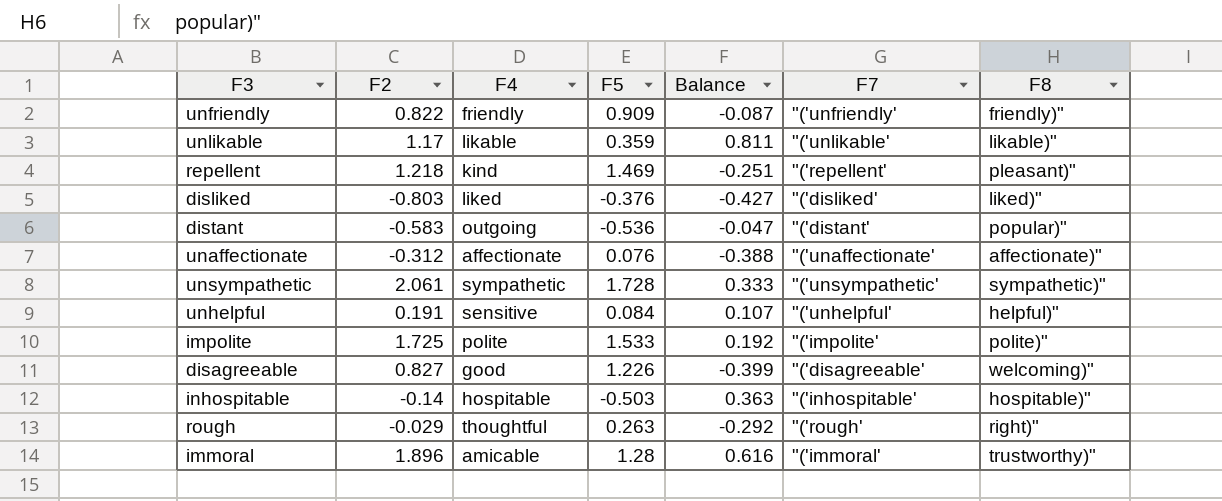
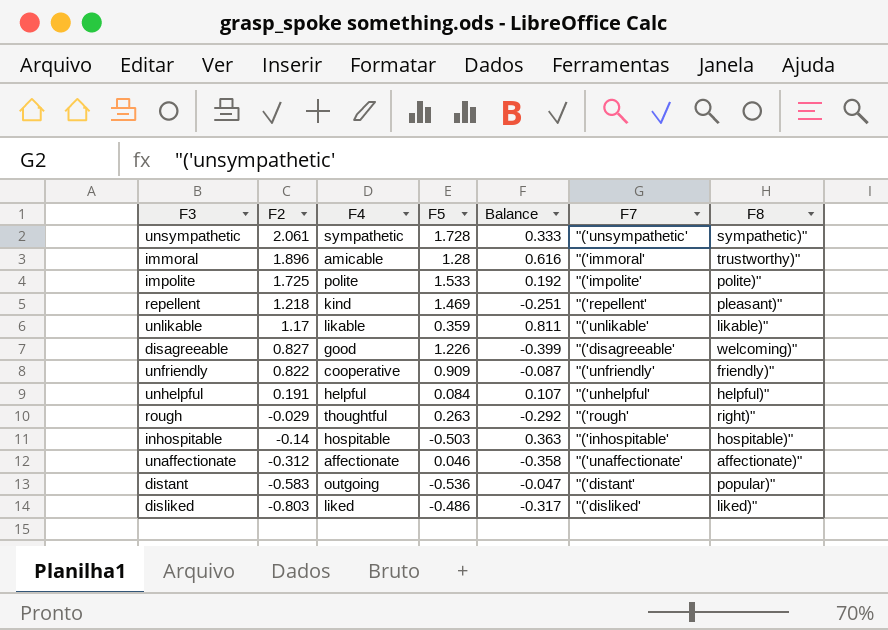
row order: none -> F2 descending
unfriendly | F4: friendly -> cooperative
unhelpful | F4: sensitive -> helpful
unaffectionate | F5: 0.076 -> 0.046
unaffectionate | Balance: -0.388 -> -0.358
disliked | F5: -0.376 -> -0.486
disliked | Balance: -0.427 -> -0.317

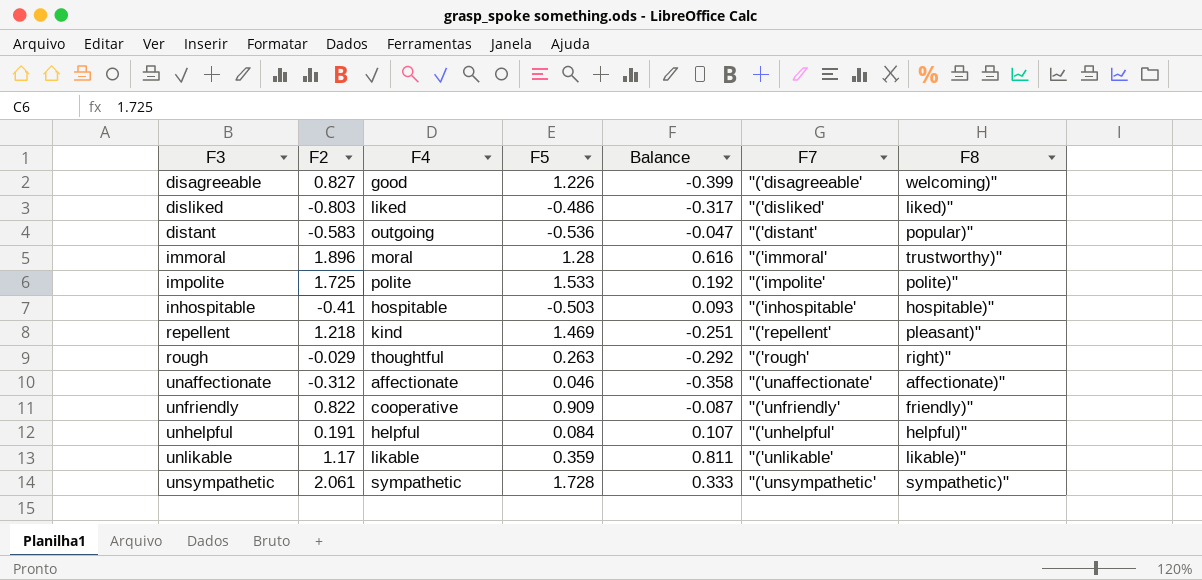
row order: F2 descending -> F3 ascending
immoral | F4: amicable -> moral
inhospitable | F2: -0.14 -> -0.41
inhospitable | Balance: 0.363 -> 0.093

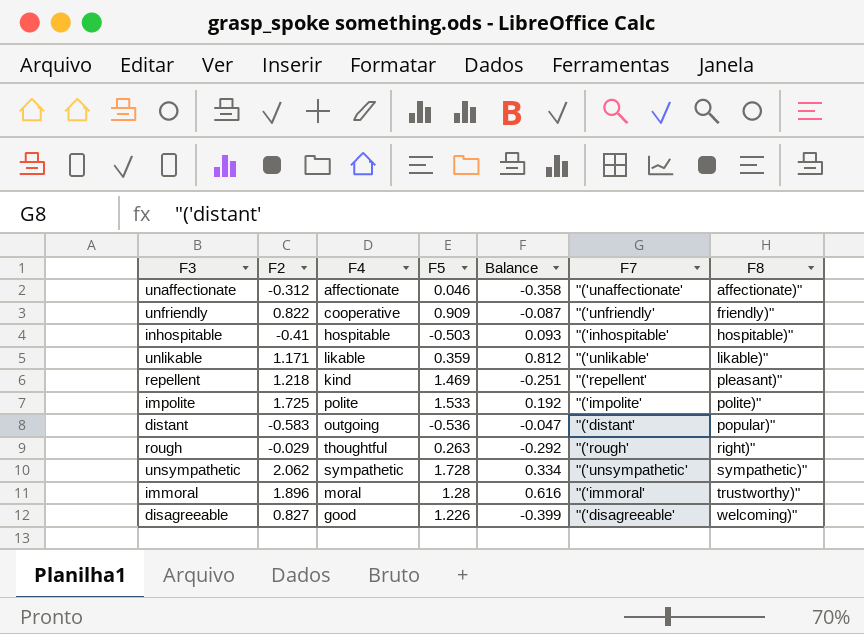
row order: F3 ascending -> F8 ascending
row disliked: -0.803 | liked | -0.486 | -0.317 | "('disliked' | liked)" -> none
row unhelpful: 0.191 | helpful | 0.084 | 0.107 | "('unhelpful' | helpful)" -> none
unlikable | F2: 1.17 -> 1.171
unlikable | Balance: 0.811 -> 0.812
unsympathetic | F2: 2.061 -> 2.062
unsympathetic | Balance: 0.333 -> 0.334

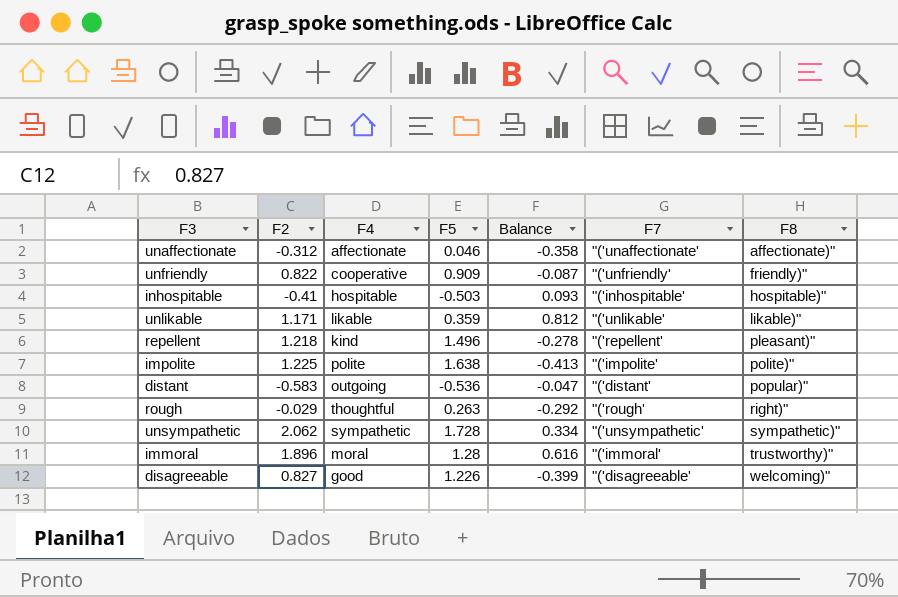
repellent | F5: 1.469 -> 1.496
repellent | Balance: -0.251 -> -0.278
impolite | F2: 1.725 -> 1.225
impolite | F5: 1.533 -> 1.638
impolite | Balance: 0.192 -> -0.413

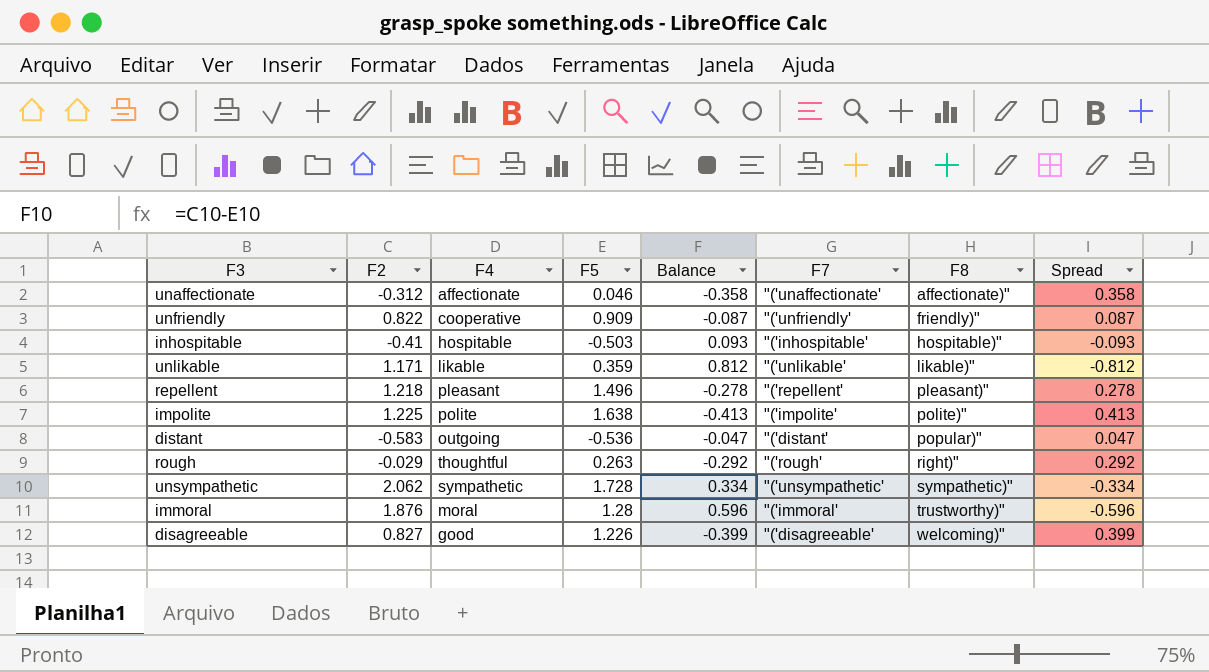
column Spread | formula: none -> [F5] - [F2]
repellent | F4: kind -> pleasant
immoral | F2: 1.896 -> 1.876
immoral | Balance: 0.616 -> 0.596

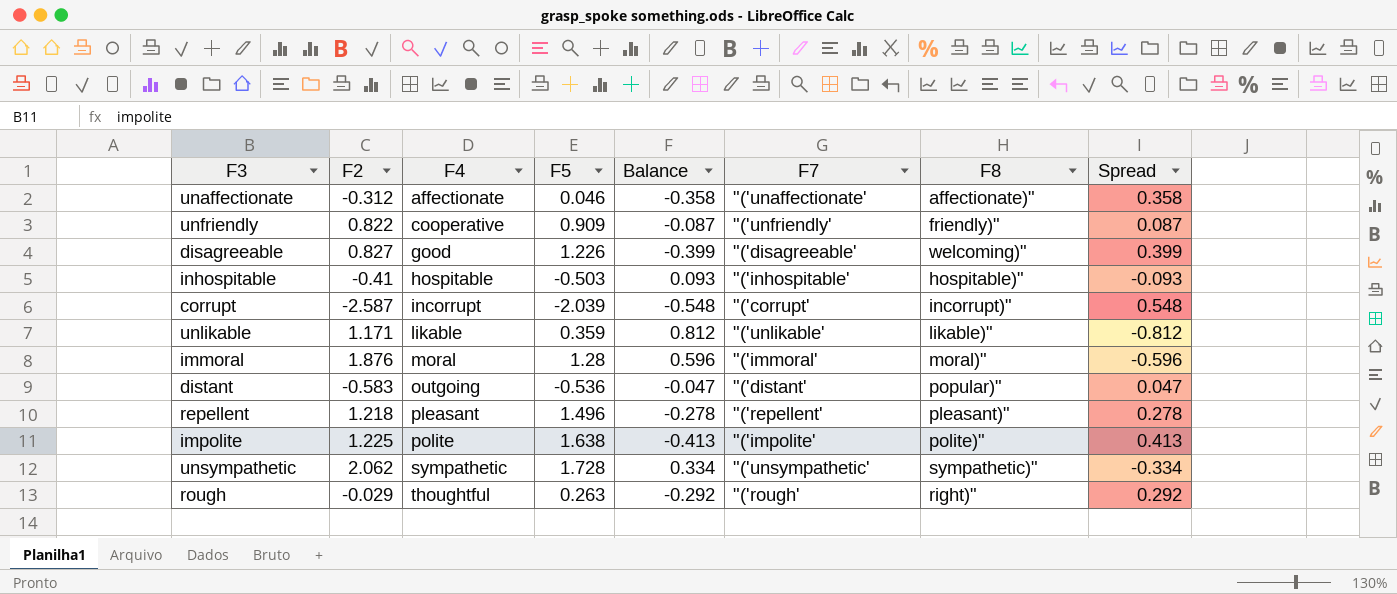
row order: F8 ascending -> F4 ascending
row corrupt: none -> -2.587 | incorrupt | -2.039 | -0.548 | "('corrupt' | incorrupt)" | 0.548
immoral | F8: trustworthy)" -> moral)"

